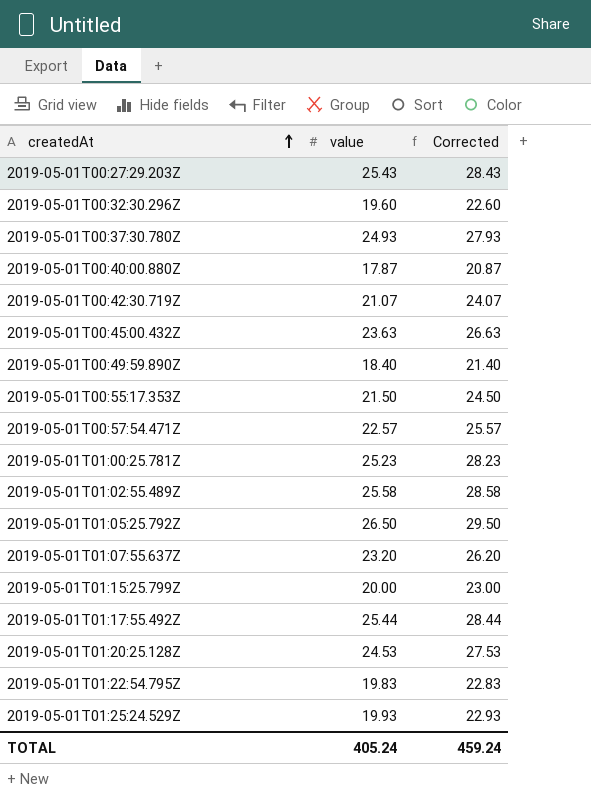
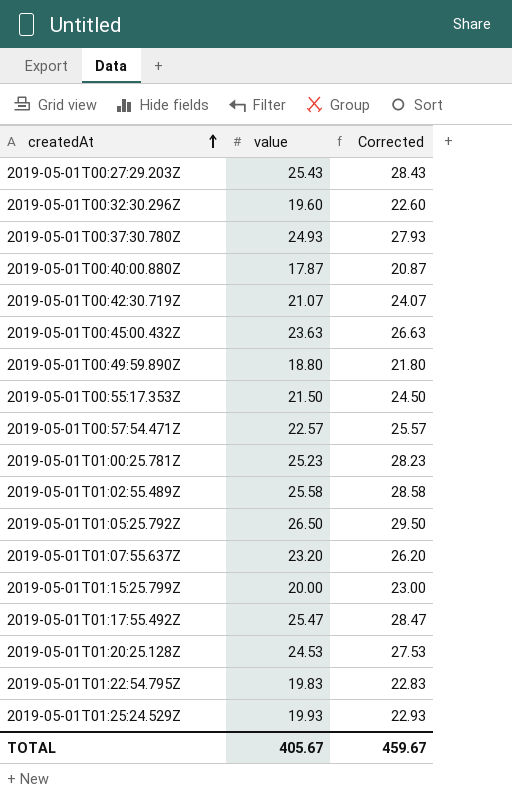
2019-05-01T00:49:59.890Z | value: 18.40 -> 18.80
2019-05-01T00:49:59.890Z | Corrected: 21.40 -> 21.80
2019-05-01T01:17:55.492Z | value: 25.44 -> 25.47
2019-05-01T01:17:55.492Z | Corrected: 28.44 -> 28.47
TOTAL | value: 405.24 -> 405.67
TOTAL | Corrected: 459.24 -> 459.67

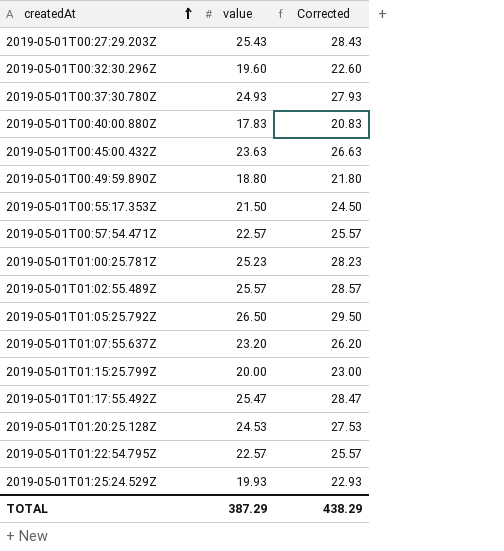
row 2019-05-01T00:42:30.719Z: 21.07 | 24.07 -> none
2019-05-01T00:40:00.880Z | value: 17.87 -> 17.83
2019-05-01T00:40:00.880Z | Corrected: 20.87 -> 20.83
2019-05-01T01:02:55.489Z | value: 25.58 -> 25.57
2019-05-01T01:02:55.489Z | Corrected: 28.58 -> 28.57
2019-05-01T01:22:54.795Z | value: 19.83 -> 22.57
2019-05-01T01:22:54.795Z | Corrected: 22.83 -> 25.57
TOTAL | value: 405.67 -> 387.29
TOTAL | Corrected: 459.67 -> 438.29

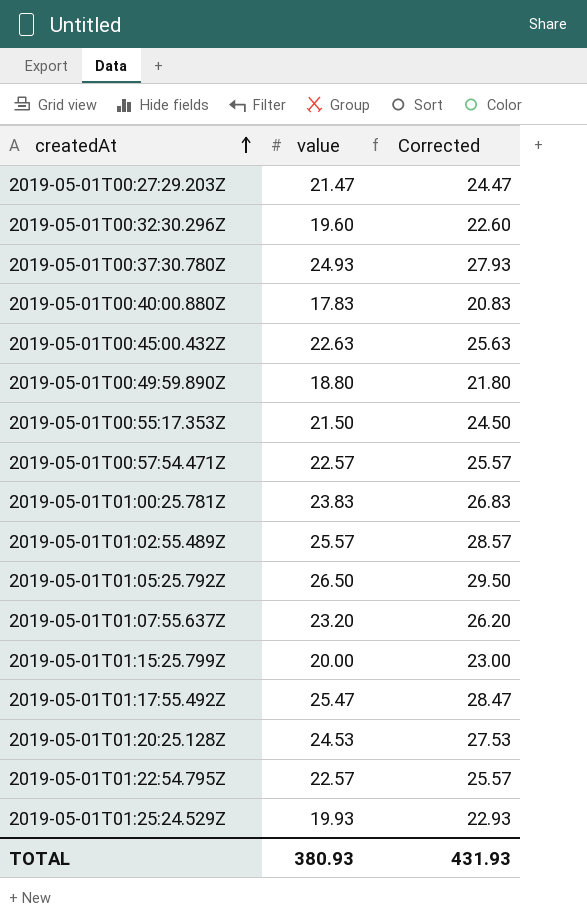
2019-05-01T00:27:29.203Z | value: 25.43 -> 21.47
2019-05-01T00:27:29.203Z | Corrected: 28.43 -> 24.47
2019-05-01T00:45:00.432Z | value: 23.63 -> 22.63
2019-05-01T00:45:00.432Z | Corrected: 26.63 -> 25.63
2019-05-01T01:00:25.781Z | value: 25.23 -> 23.83
2019-05-01T01:00:25.781Z | Corrected: 28.23 -> 26.83
TOTAL | value: 387.29 -> 380.93
TOTAL | Corrected: 438.29 -> 431.93

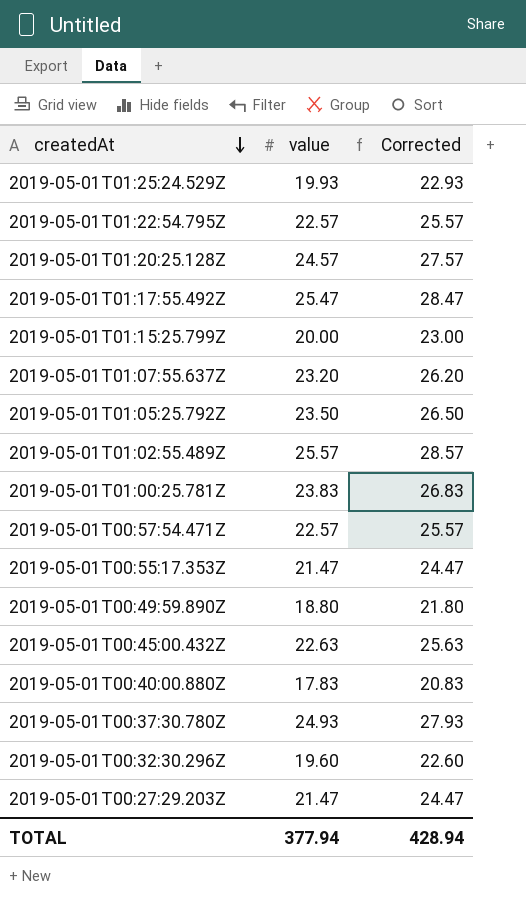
row order: createdAt ascending -> createdAt descending
2019-05-01T01:20:25.128Z | value: 24.53 -> 24.57
2019-05-01T01:20:25.128Z | Corrected: 27.53 -> 27.57
2019-05-01T01:05:25.792Z | value: 26.50 -> 23.50
2019-05-01T01:05:25.792Z | Corrected: 29.50 -> 26.50
2019-05-01T00:55:17.353Z | value: 21.50 -> 21.47
2019-05-01T00:55:17.353Z | Corrected: 24.50 -> 24.47
TOTAL | value: 380.93 -> 377.94
TOTAL | Corrected: 431.93 -> 428.94

